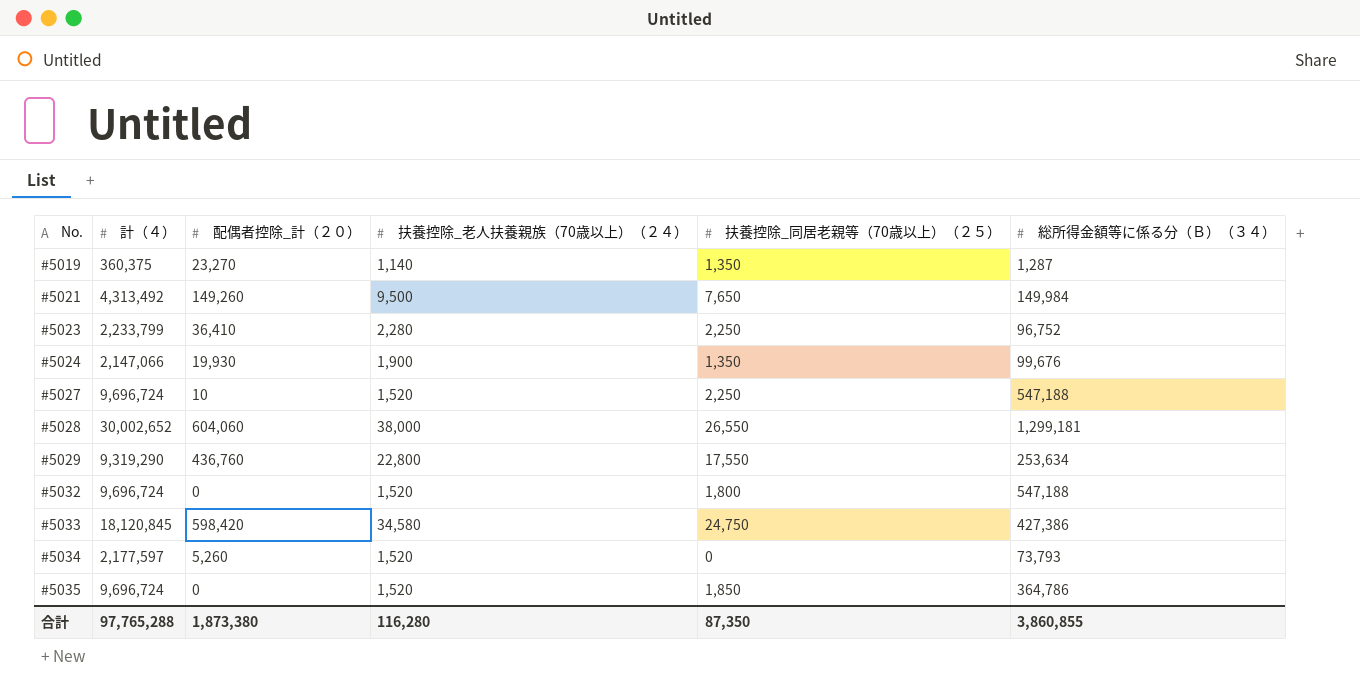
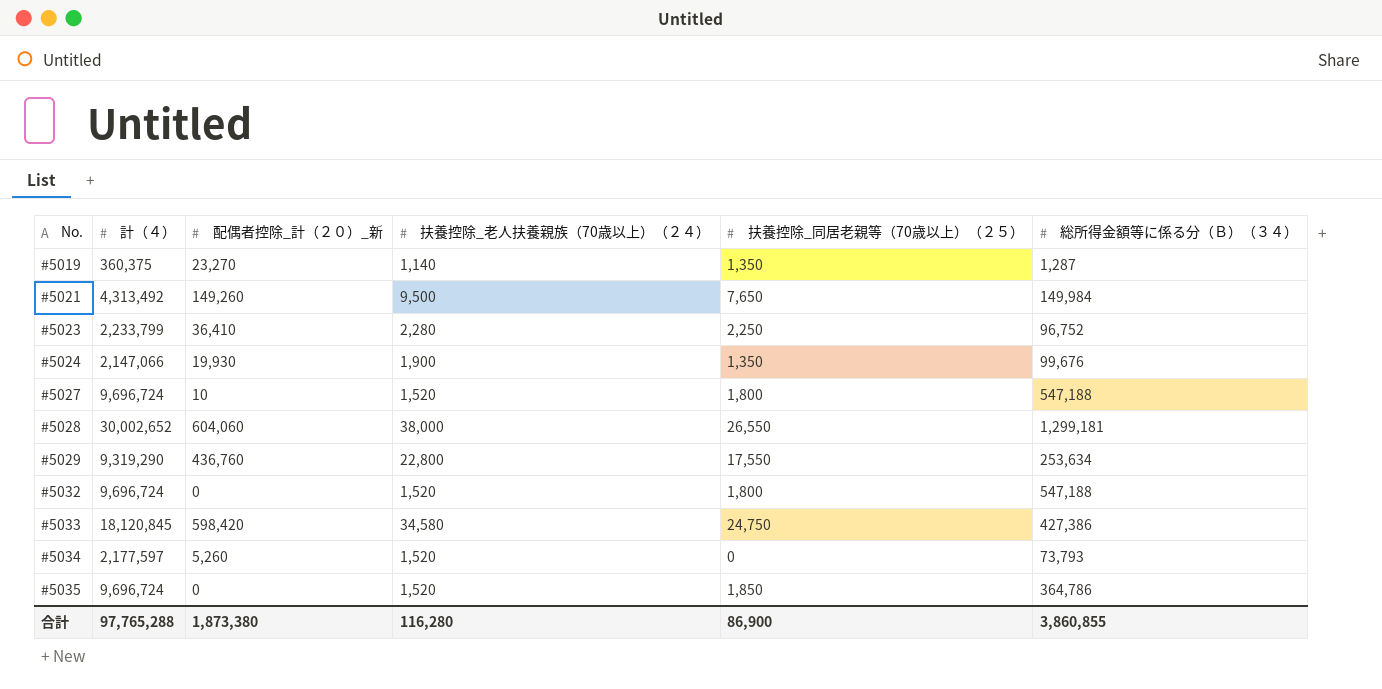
column name: 配偶者控除_計（２０） -> 配偶者控除_計（２０）_新
#5027 | 扶養控除_同居老親等（70歳以上）（２５）: 2,250 -> 1,800
合計 | 扶養控除_同居老親等（70歳以上）（２５）: 87,350 -> 86,900

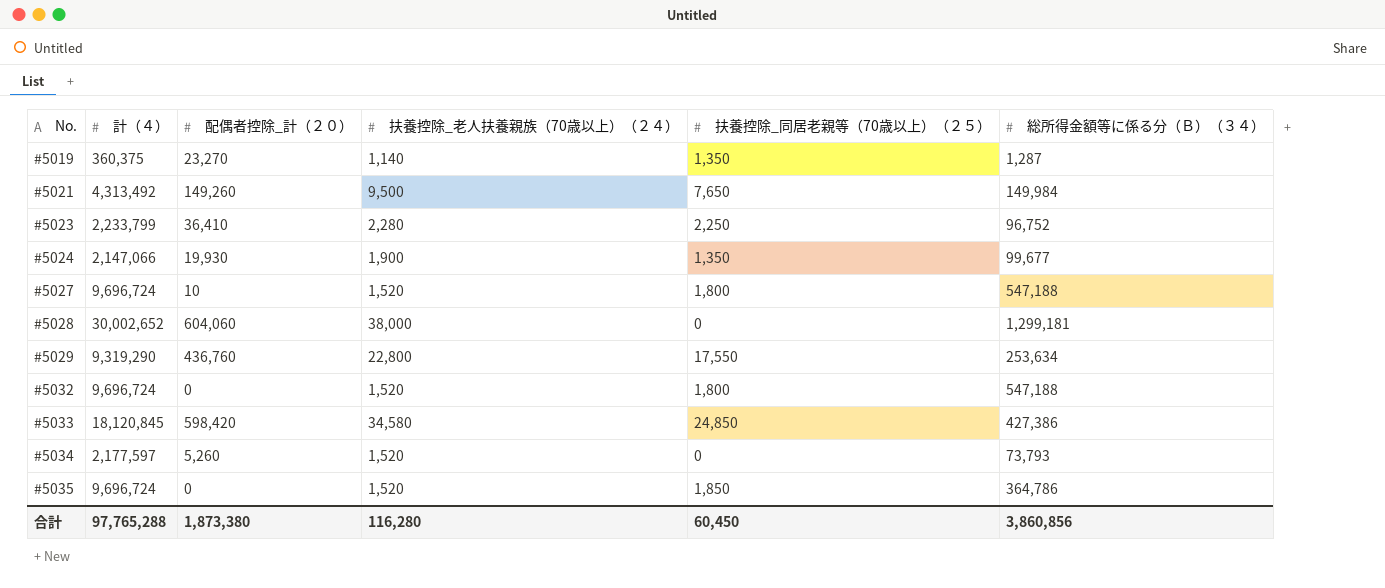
column name: 配偶者控除_計（２０）_新 -> 配偶者控除_計（２０）
#5024 | 総所得金額等に係る分（Ｂ）（３４）: 99,676 -> 99,677
#5028 | 扶養控除_同居老親等（70歳以上）（２５）: 26,550 -> 0
#5033 | 扶養控除_同居老親等（70歳以上）（２５）: 24,750 -> 24,850
合計 | 扶養控除_同居老親等（70歳以上）（２５）: 86,900 -> 60,450
合計 | 総所得金額等に係る分（Ｂ）（３４）: 3,860,855 -> 3,860,856

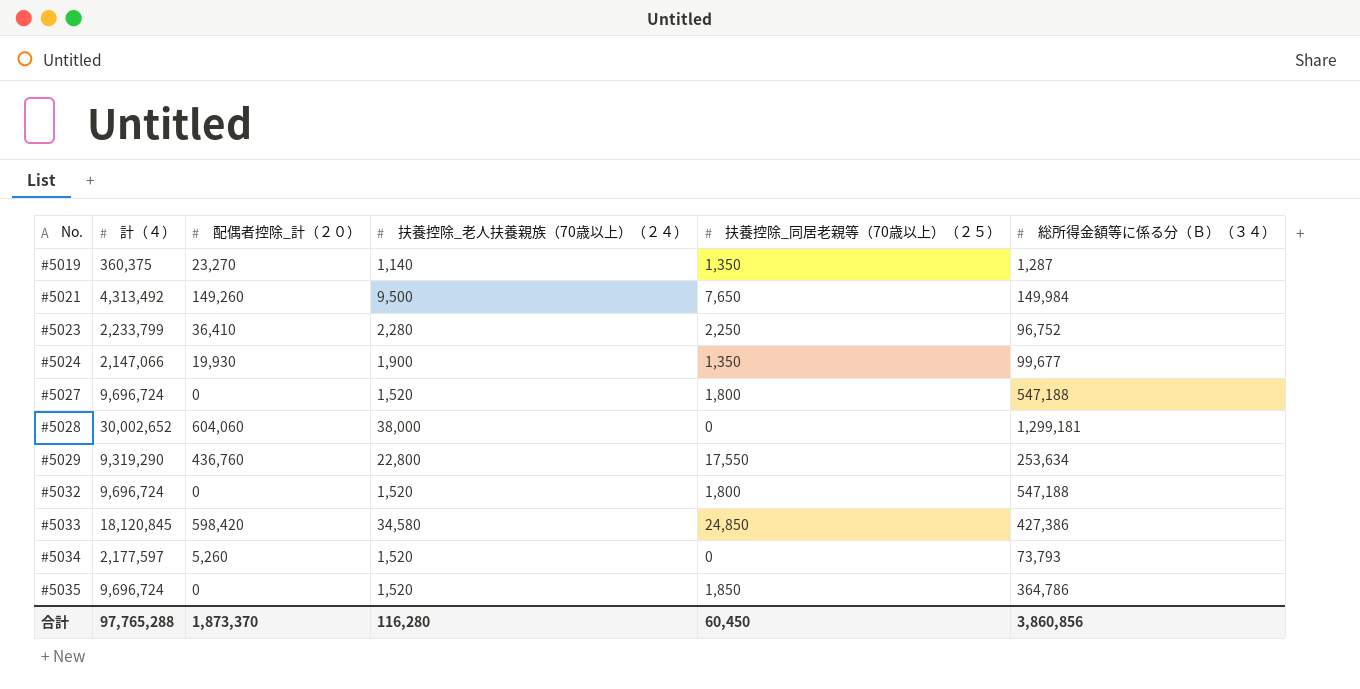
#5027 | 配偶者控除_計（２０）: 10 -> 0
合計 | 配偶者控除_計（２０）: 1,873,380 -> 1,873,370

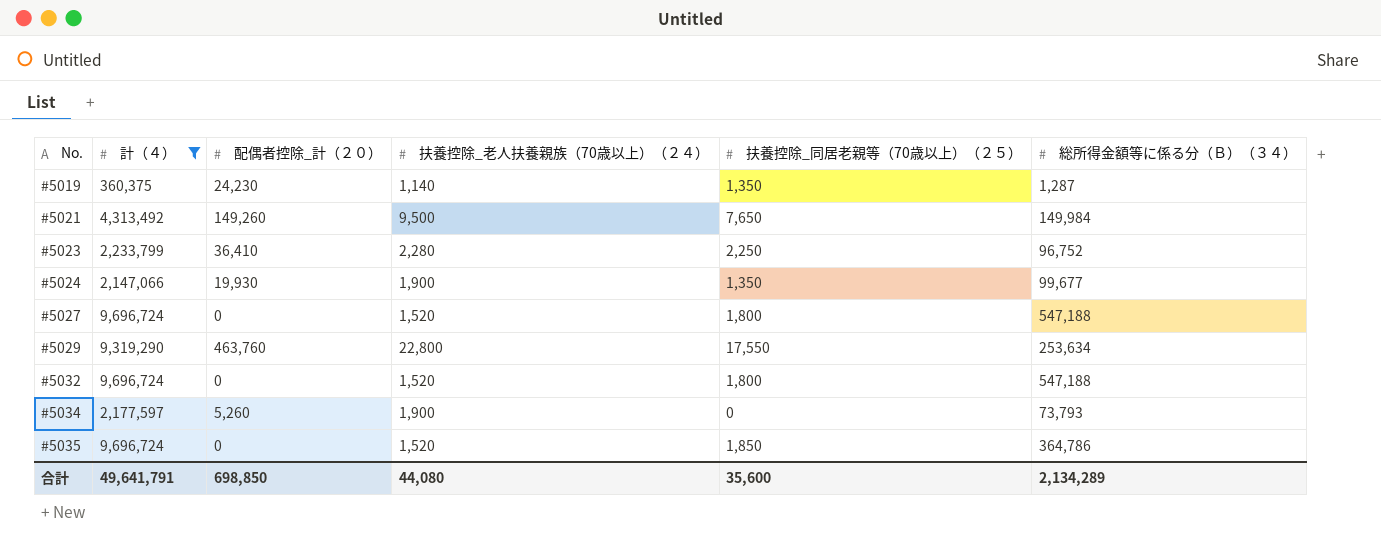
filter: none -> 計（４） <= 9,696,724
#5019 | 配偶者控除_計（２０）: 23,270 -> 24,230
#5029 | 配偶者控除_計（２０）: 436,760 -> 463,760
#5034 | 扶養控除_老人扶養親族（70歳以上）（２４）: 1,520 -> 1,900
合計 | 計（４）: 97,765,288 -> 49,641,791
合計 | 配偶者控除_計（２０）: 1,873,370 -> 698,850
合計 | 扶養控除_老人扶養親族（70歳以上）（２４）: 116,280 -> 44,080
合計 | 扶養控除_同居老親等（70歳以上）（２５）: 60,450 -> 35,600
合計 | 総所得金額等に係る分（Ｂ）（３４）: 3,860,856 -> 2,134,289

